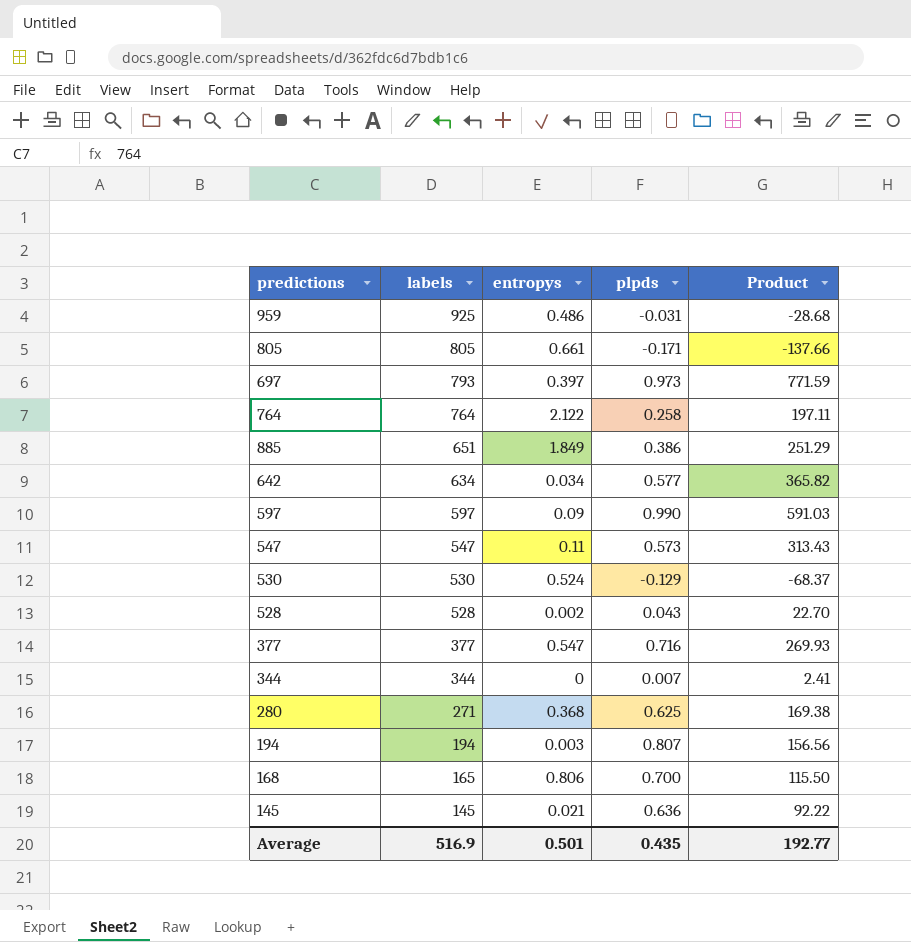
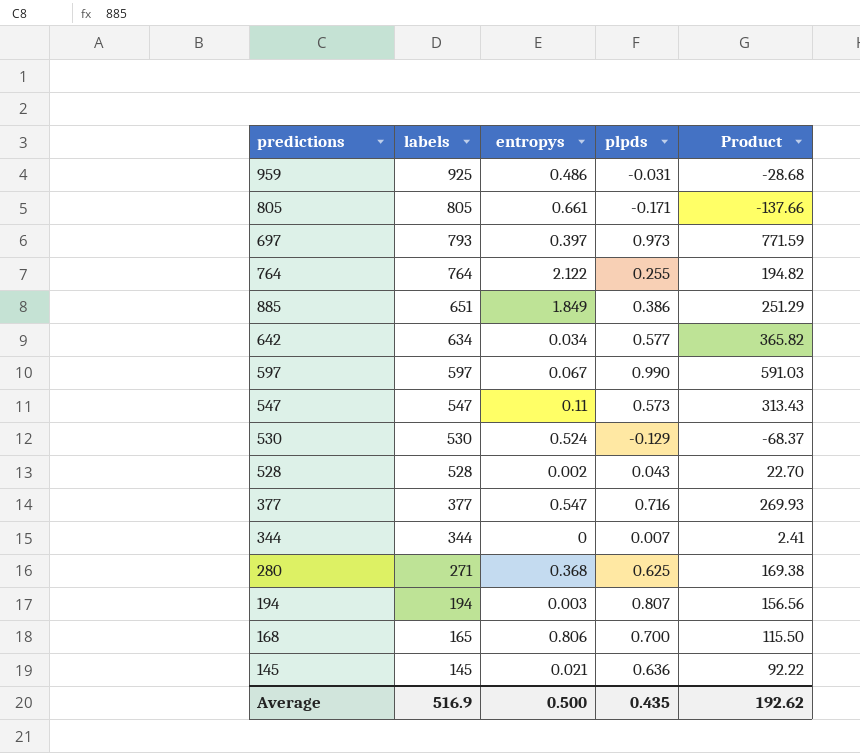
764 | plpds: 0.258 -> 0.255
764 | Product: 197.11 -> 194.82
597 | entropys: 0.09 -> 0.067
Average | entropys: 0.501 -> 0.500
Average | Product: 192.77 -> 192.62

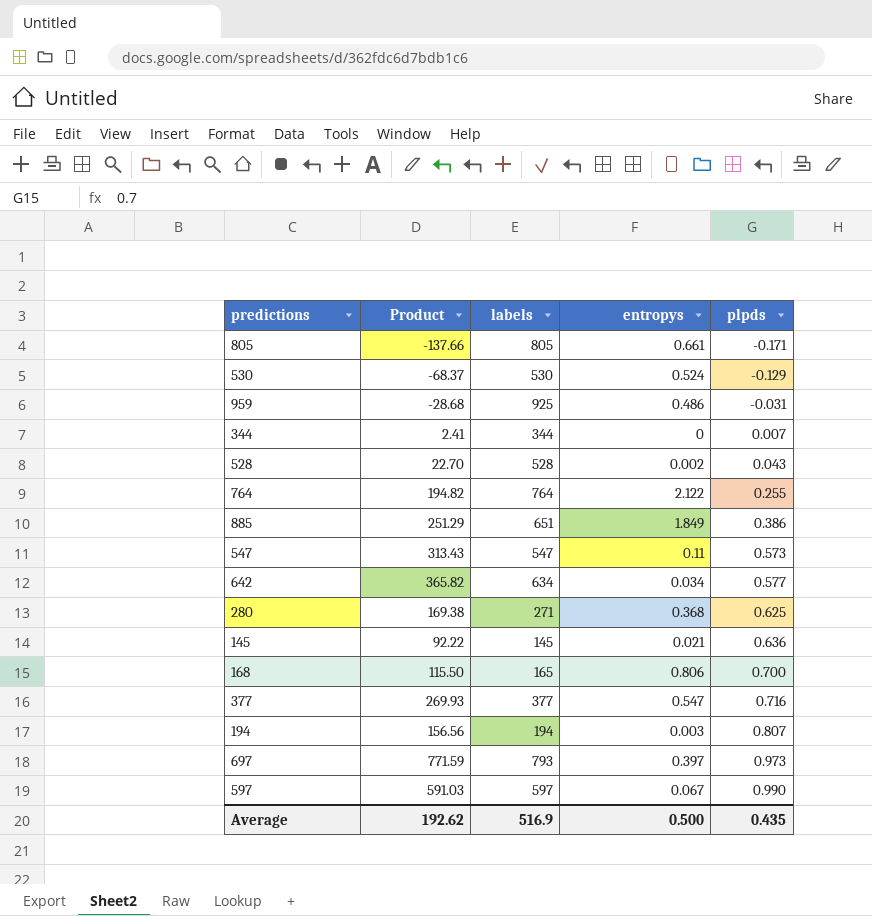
row order: labels descending -> plpds ascending
column Product | position: 5 -> 2

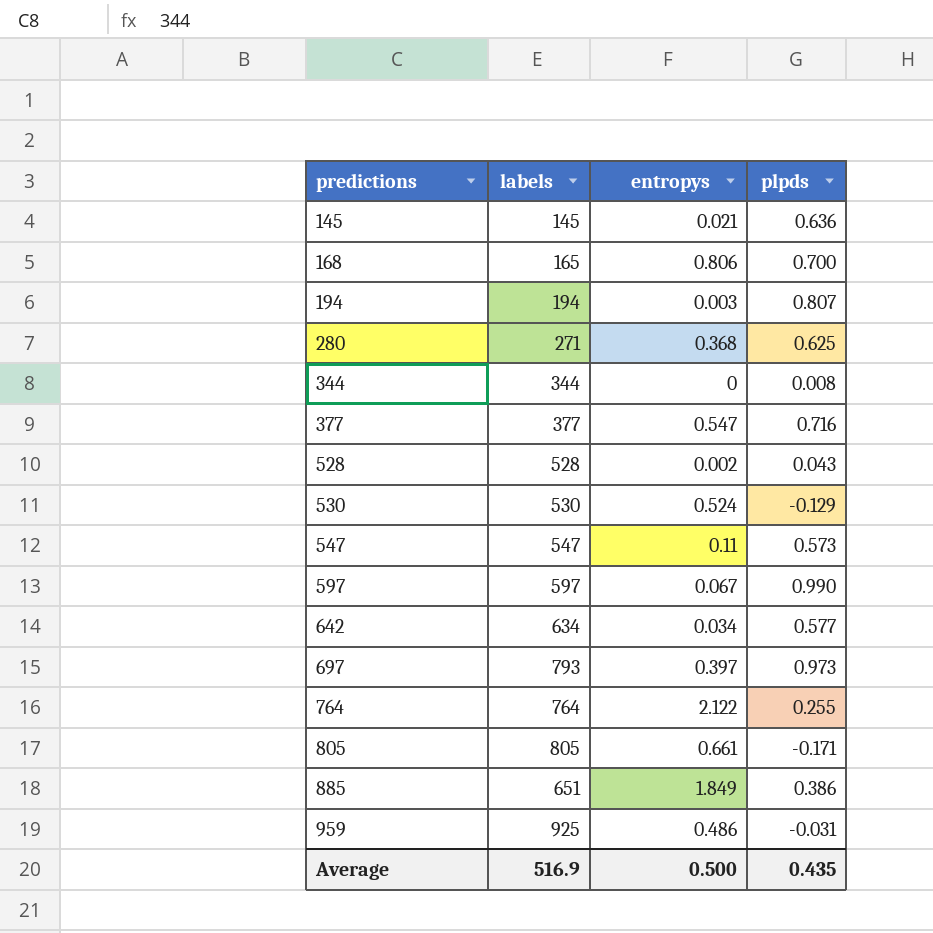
row order: plpds ascending -> predictions ascending
column Product | formula: [labels] * [plpds] -> none
344 | plpds: 0.007 -> 0.008

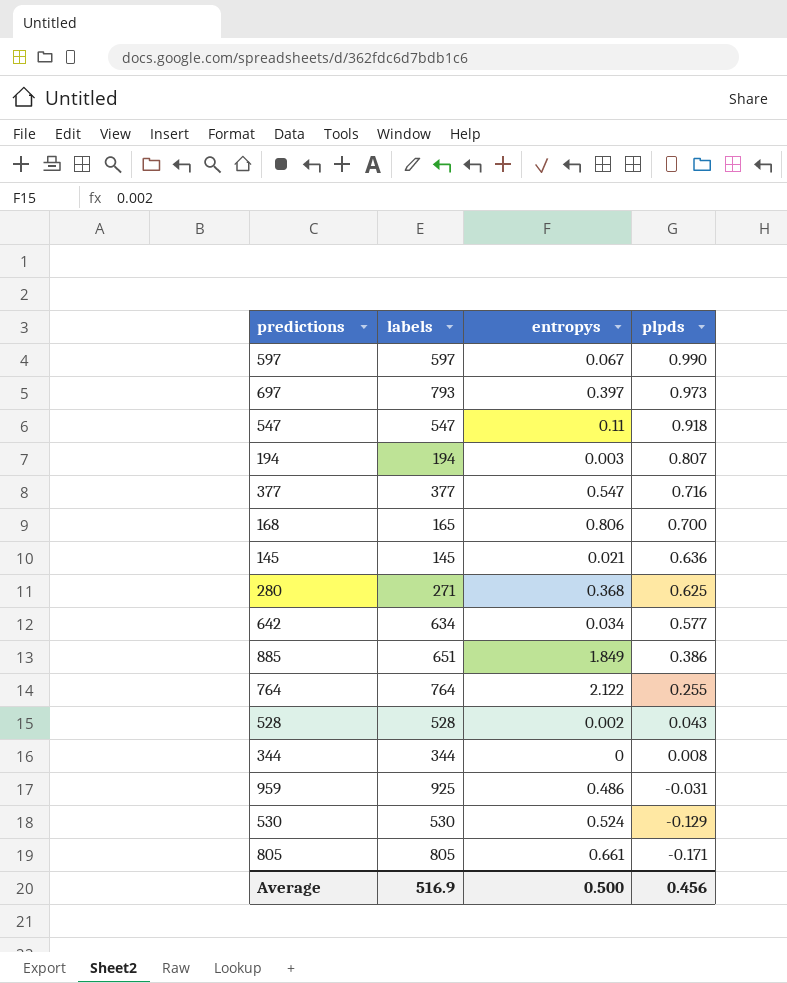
row order: predictions ascending -> plpds descending
547 | plpds: 0.573 -> 0.918
Average | plpds: 0.435 -> 0.456

